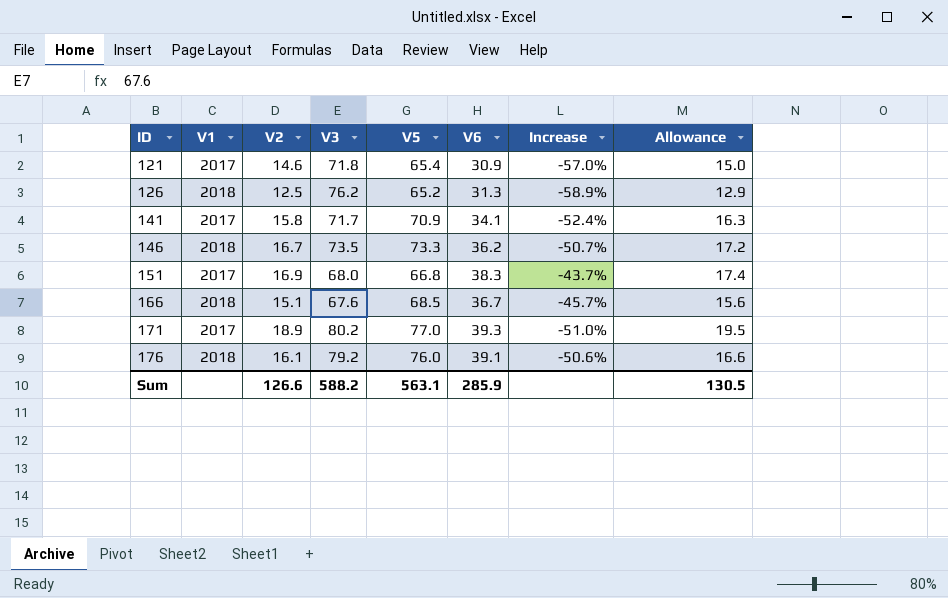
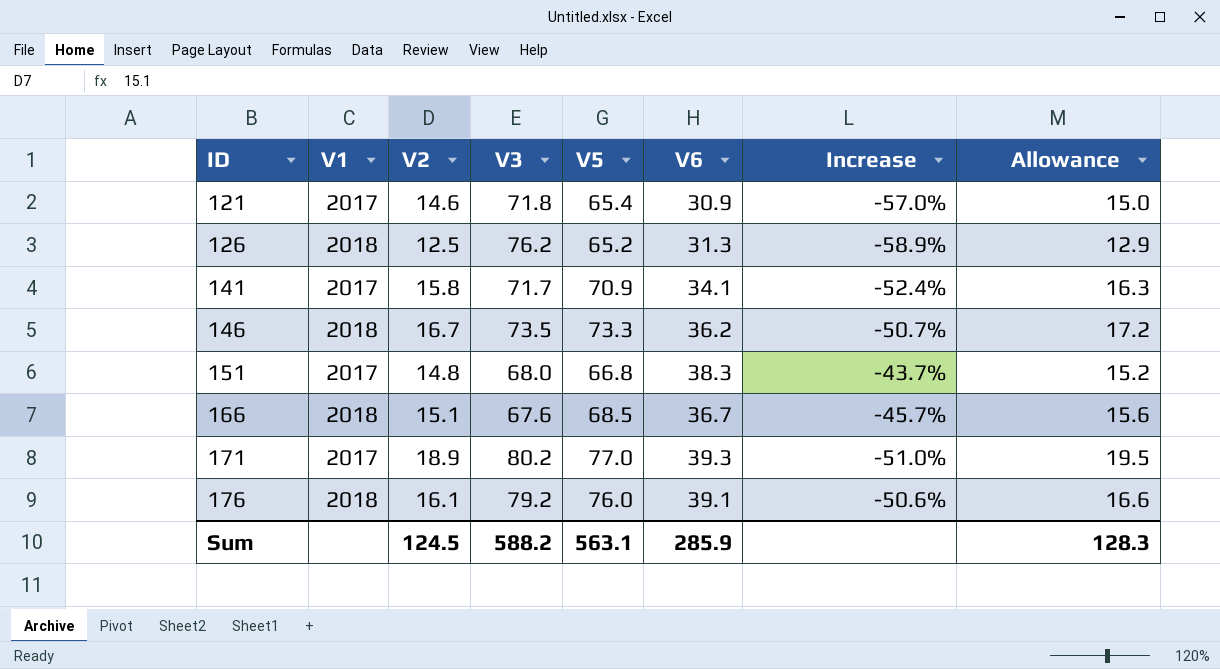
151 | V2: 16.9 -> 14.8
151 | Allowance: 17.4 -> 15.2
Sum | V2: 126.6 -> 124.5
Sum | Allowance: 130.5 -> 128.3

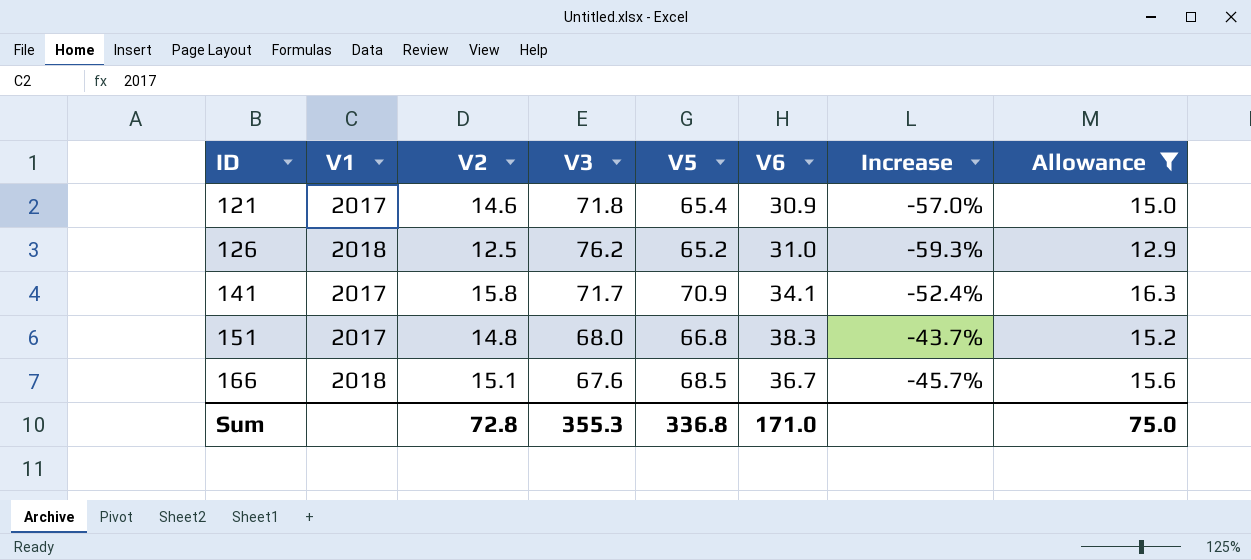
filter: none -> Allowance <= 16.3
126 | V6: 31.3 -> 31.0
126 | Increase: -58.9% -> -59.3%
Sum | V2: 124.5 -> 72.8
Sum | V3: 588.2 -> 355.3
Sum | V5: 563.1 -> 336.8
Sum | V6: 285.9 -> 171.0
Sum | Allowance: 128.3 -> 75.0

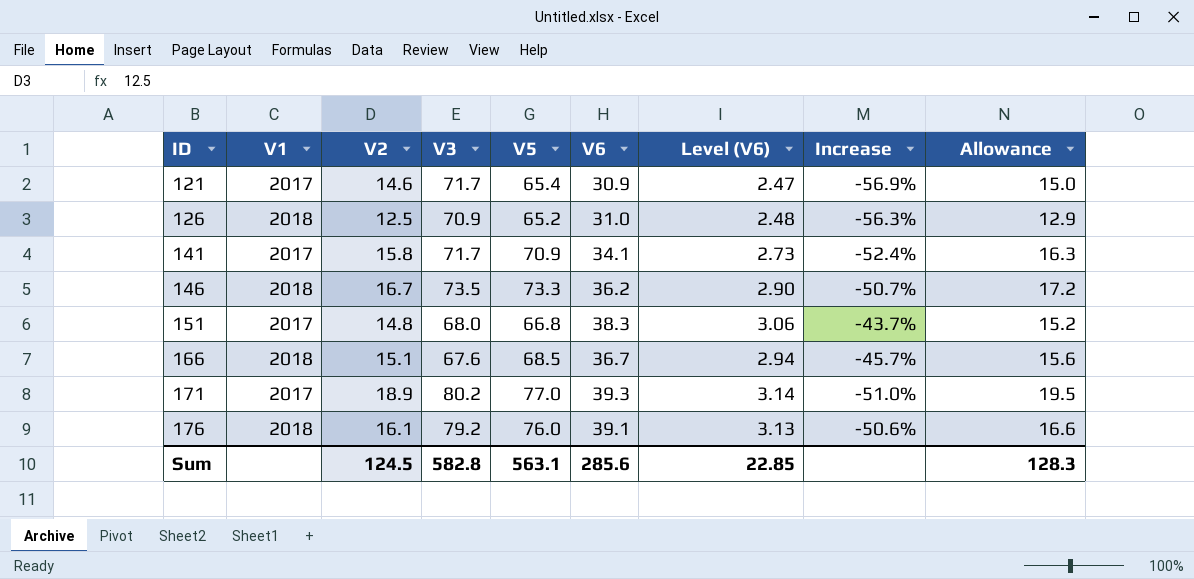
filter: Allowance <= 16.3 -> none
column Level (V6) | formula: none -> [V6] * 0.08
121 | V3: 71.8 -> 71.7
121 | Increase: -57.0% -> -56.9%
126 | V3: 76.2 -> 70.9
126 | Increase: -59.3% -> -56.3%
Sum | V2: 72.8 -> 124.5
Sum | V3: 355.3 -> 582.8
Sum | V5: 336.8 -> 563.1
Sum | V6: 171.0 -> 285.6
Sum | Allowance: 75.0 -> 128.3

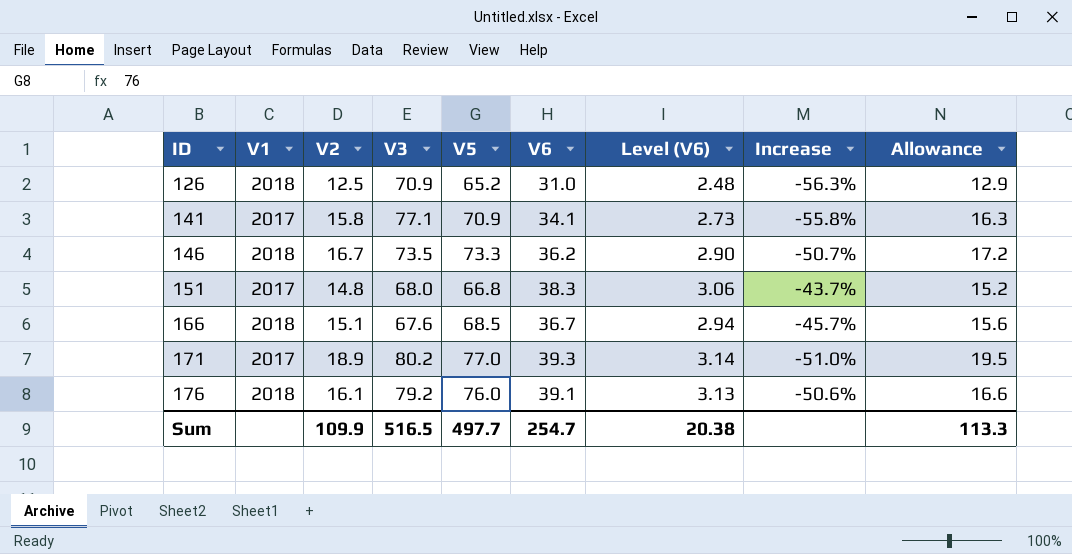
row 121: 2017 | 14.6 | 71.7 | 65.4 | 30.9 | 2.47 | -56.9% | 15.0 -> none
141 | V3: 71.7 -> 77.1
141 | Increase: -52.4% -> -55.8%
Sum | V2: 124.5 -> 109.9
Sum | V3: 582.8 -> 516.5
Sum | V5: 563.1 -> 497.7
Sum | V6: 285.6 -> 254.7
Sum | Level (V6): 22.85 -> 20.38
Sum | Allowance: 128.3 -> 113.3

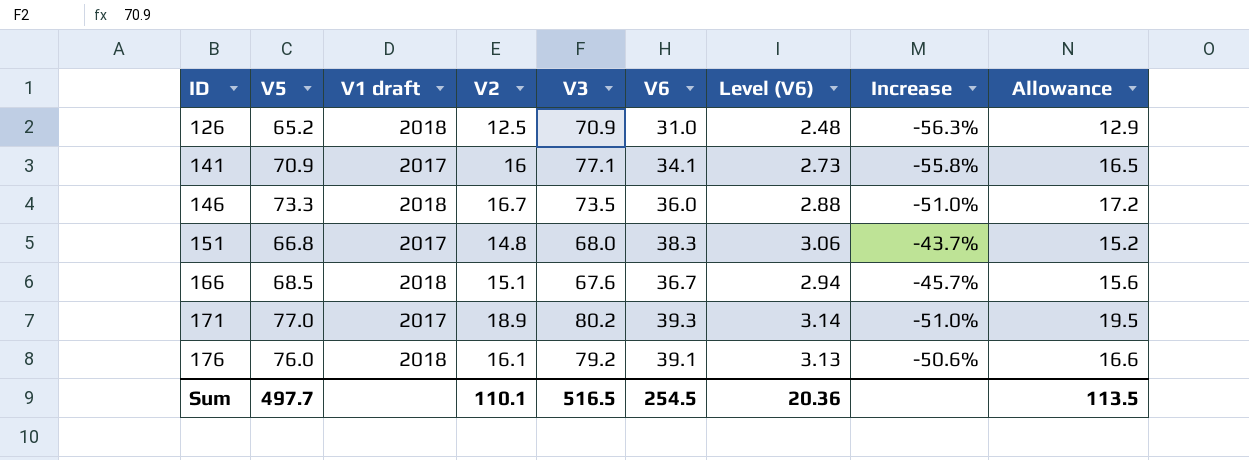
column V5 | position: 5 -> 2
column name: V1 -> V1 draft
141 | V2: 15.8 -> 16
141 | Allowance: 16.3 -> 16.5
146 | V6: 36.2 -> 36.0
146 | Level (V6): 2.90 -> 2.88
146 | Increase: -50.7% -> -51.0%
Sum | V2: 109.9 -> 110.1
Sum | V6: 254.7 -> 254.5
Sum | Level (V6): 20.38 -> 20.36
Sum | Allowance: 113.3 -> 113.5

